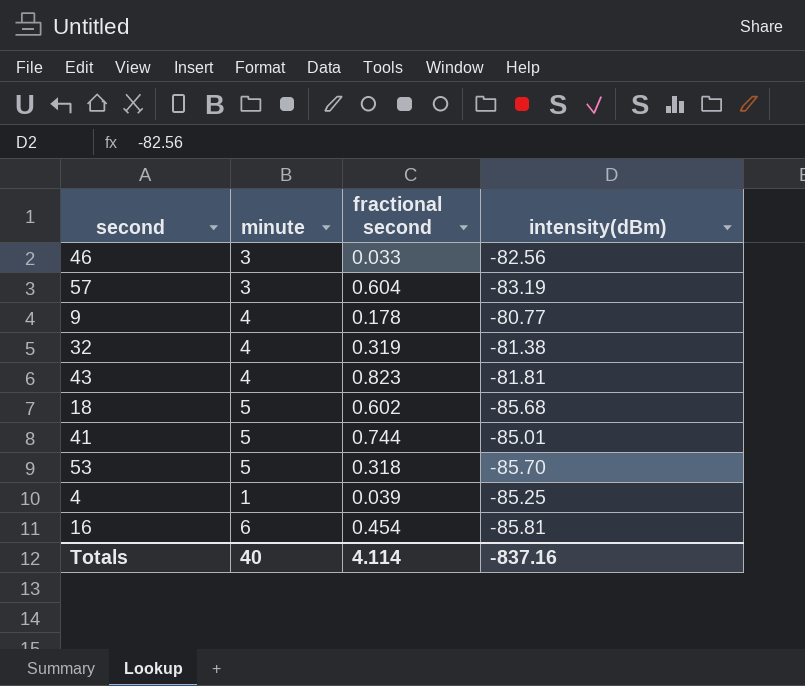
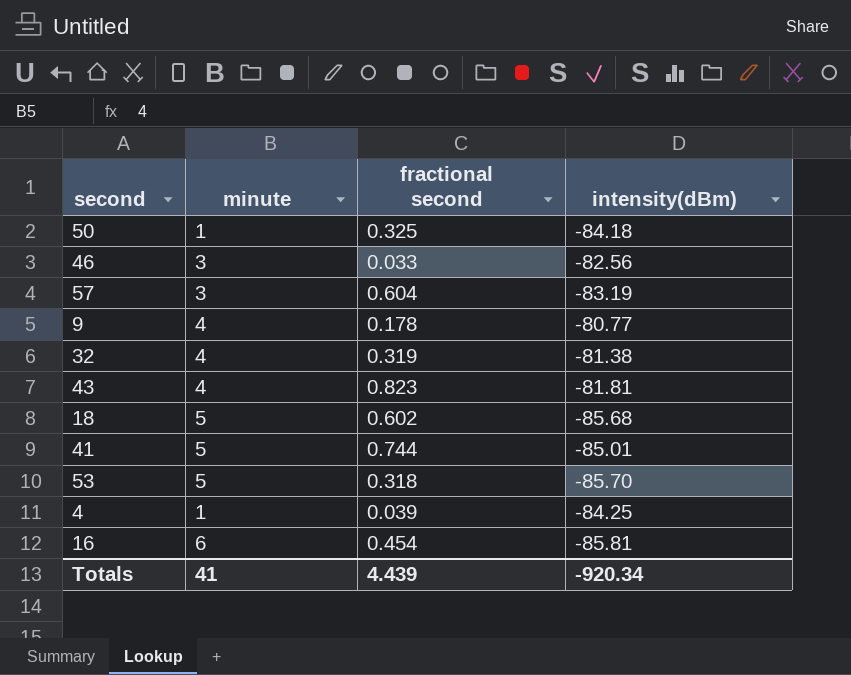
row 50: none -> 1 | 0.325 | -84.18
4 | intensity(dBm): -85.25 -> -84.25
Totals | minute: 40 -> 41
Totals | fractional second: 4.114 -> 4.439
Totals | intensity(dBm): -837.16 -> -920.34

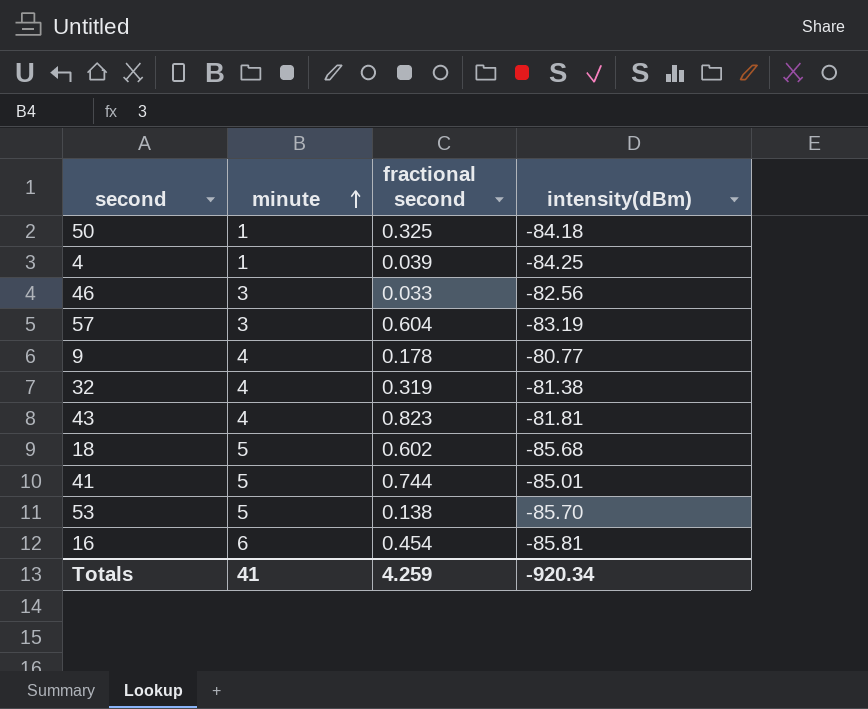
row order: none -> minute ascending
53 | fractional second: 0.318 -> 0.138
Totals | fractional second: 4.439 -> 4.259

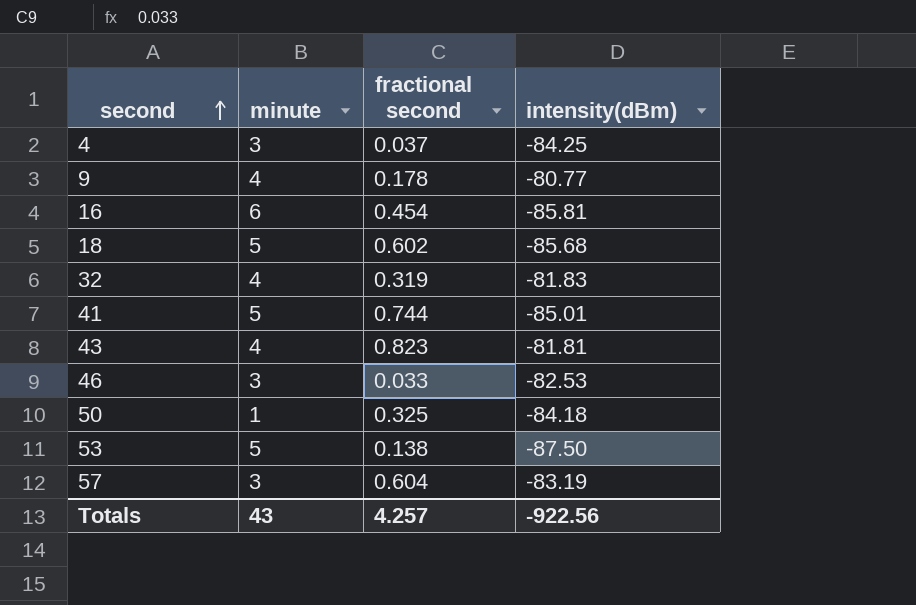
row order: minute ascending -> second ascending
4 | minute: 1 -> 3
4 | fractional second: 0.039 -> 0.037
32 | intensity(dBm): -81.38 -> -81.83
46 | intensity(dBm): -82.56 -> -82.53
53 | intensity(dBm): -85.70 -> -87.50
Totals | minute: 41 -> 43
Totals | fractional second: 4.259 -> 4.257
Totals | intensity(dBm): -920.34 -> -922.56

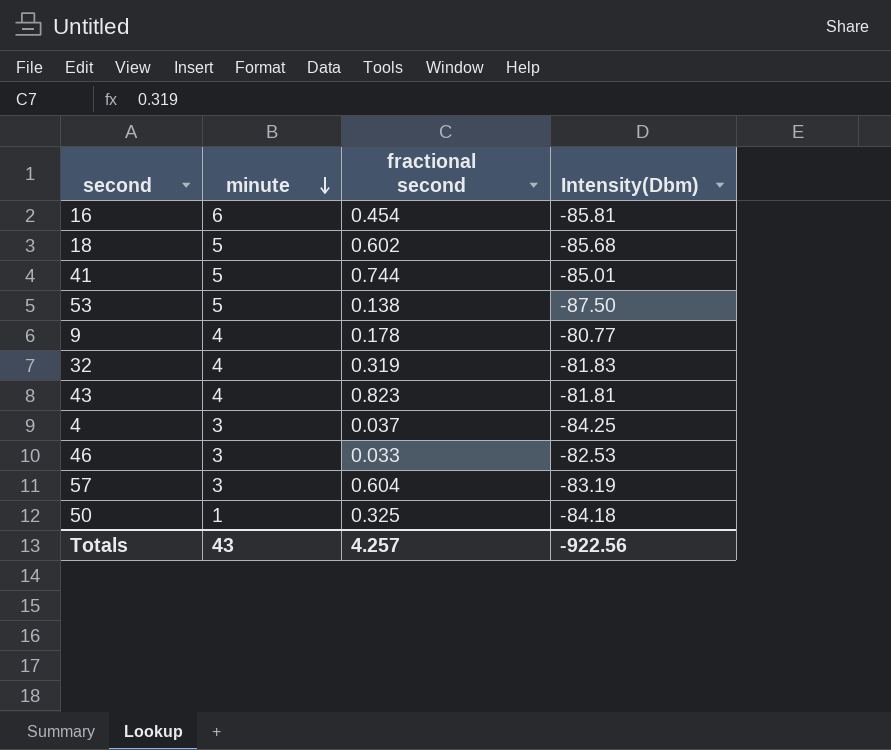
row order: second ascending -> minute descending
column name: intensity(dBm) -> Intensity(Dbm)

